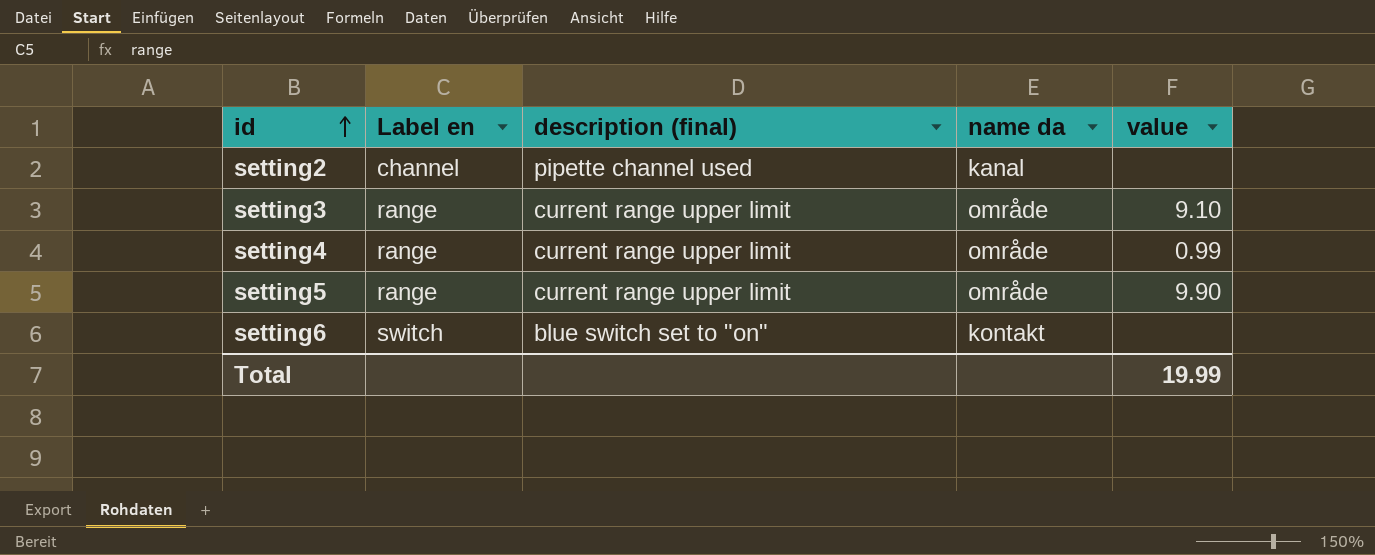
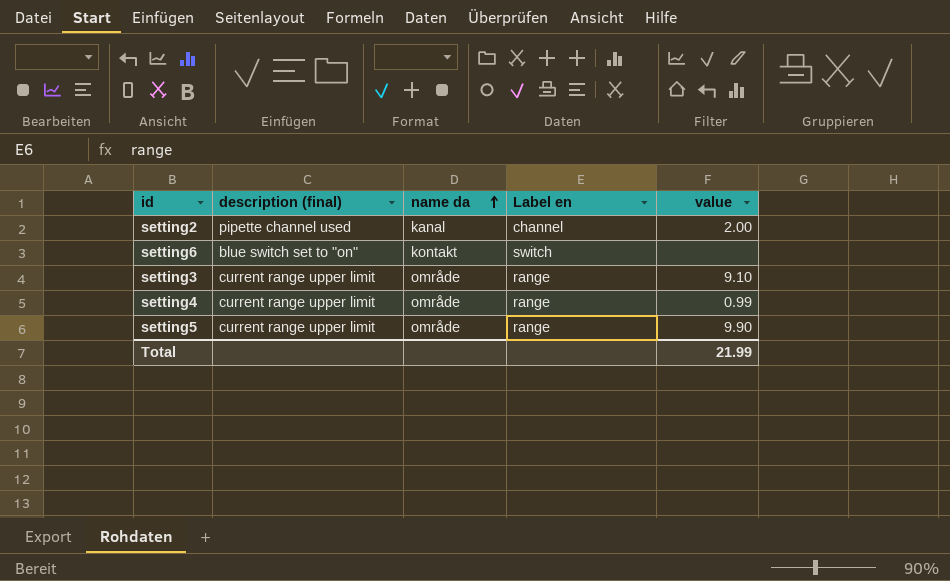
row order: id ascending -> name da ascending
column Label en | position: 2 -> 4
setting2 | value: none -> 2.00
Total | value: 19.99 -> 21.99

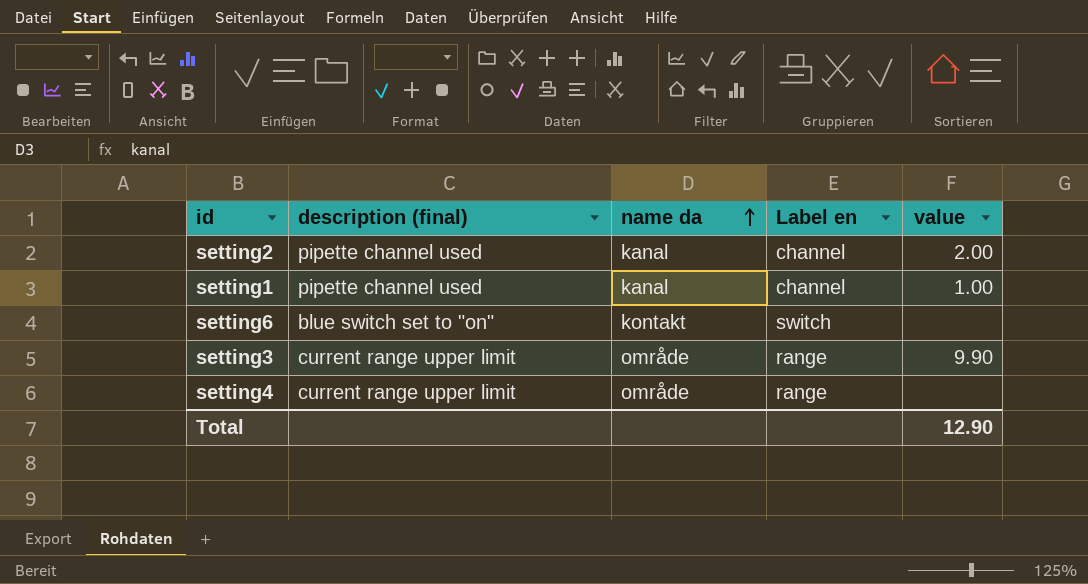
row setting5: current range upper limit | område | range | 9.90 -> none
row setting1: none -> pipette channel used | kanal | channel | 1.00
setting3 | value: 9.10 -> 9.90
setting4 | value: 0.99 -> none
Total | value: 21.99 -> 12.90

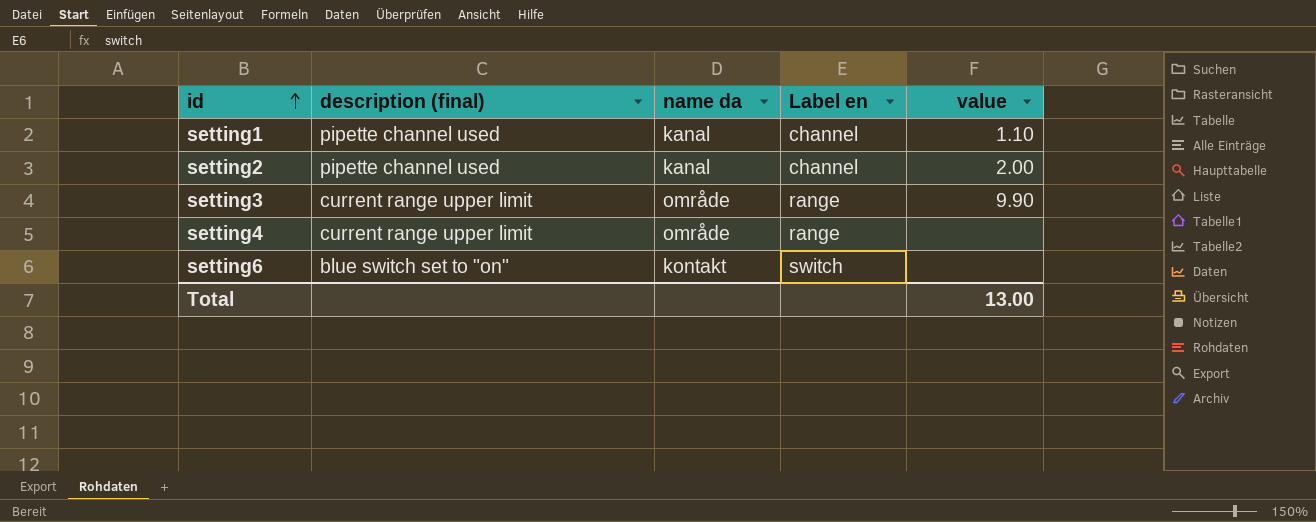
row order: name da ascending -> id ascending
setting1 | value: 1.00 -> 1.10
Total | value: 12.90 -> 13.00

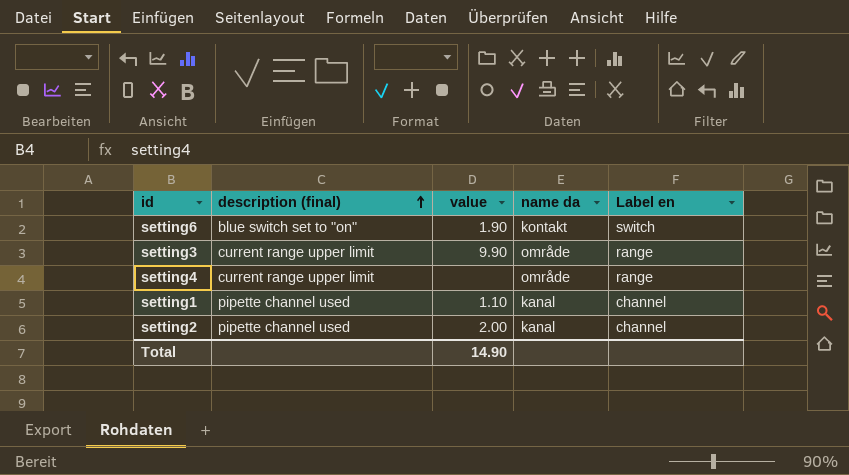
row order: id ascending -> description (final) ascending
column value | position: 5 -> 3
setting6 | value: none -> 1.90
Total | value: 13.00 -> 14.90

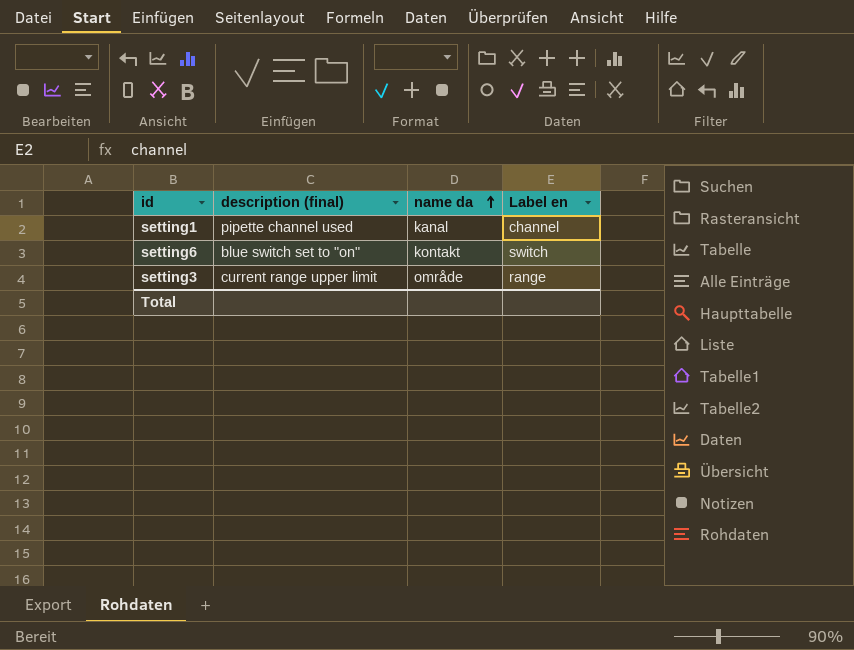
row order: description (final) ascending -> name da ascending
column value | position: 3 -> none
row setting4: current range upper limit | none | område | range -> none
row setting2: pipette channel used | 2.00 | kanal | channel -> none

